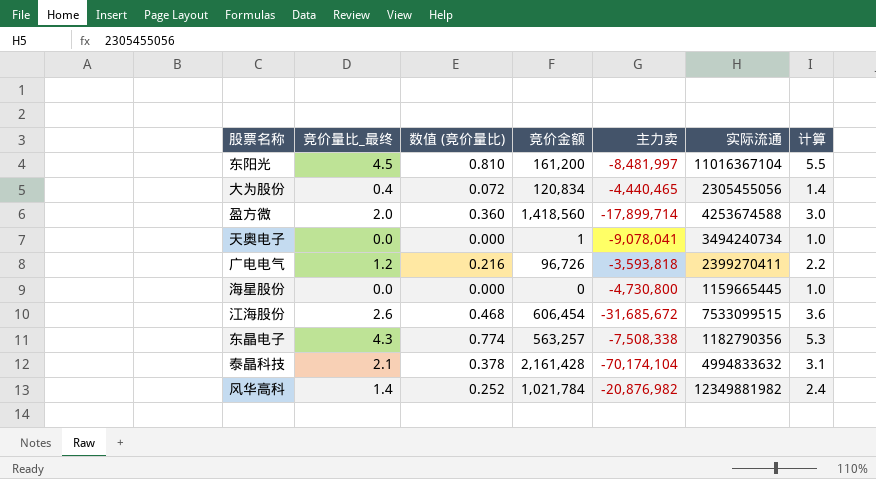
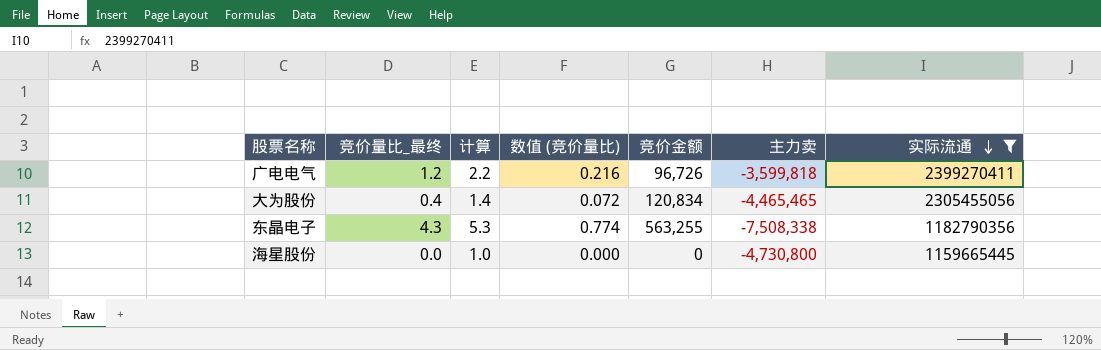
filter: none -> 实际流通 <= 2399270411
row order: none -> 实际流通 descending
column 计算 | position: 7 -> 3
广电电气 | 主力卖: -3,593,818 -> -3,599,818
大为股份 | 主力卖: -4,440,465 -> -4,465,465
东晶电子 | 竞价金额: 563,257 -> 563,255

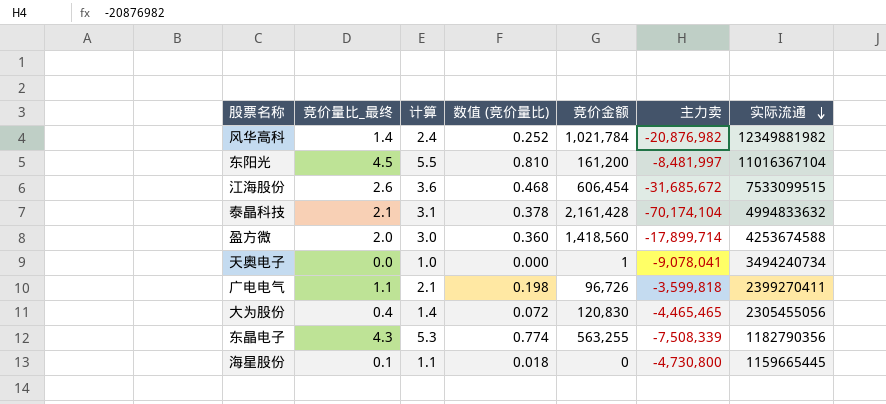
filter: 实际流通 <= 2399270411 -> none
广电电气 | 竞价量比_最终: 1.2 -> 1.1
广电电气 | 计算: 2.2 -> 2.1
广电电气 | 数值 (竞价量比): 0.216 -> 0.198
大为股份 | 竞价金额: 120,834 -> 120,830
东晶电子 | 主力卖: -7,508,338 -> -7,508,339
海星股份 | 竞价量比_最终: 0.0 -> 0.1
海星股份 | 计算: 1.0 -> 1.1
海星股份 | 数值 (竞价量比): 0.000 -> 0.018

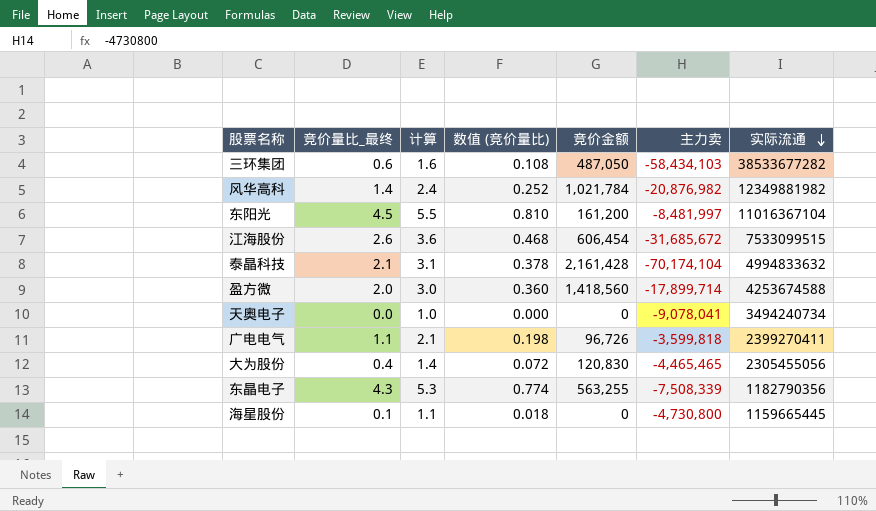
row 三环集团: none -> 0.6 | 1.6 | 0.108 | 487,050 | -58,434,103 | 38533677282
天奥电子 | 竞价金额: 1 -> 0

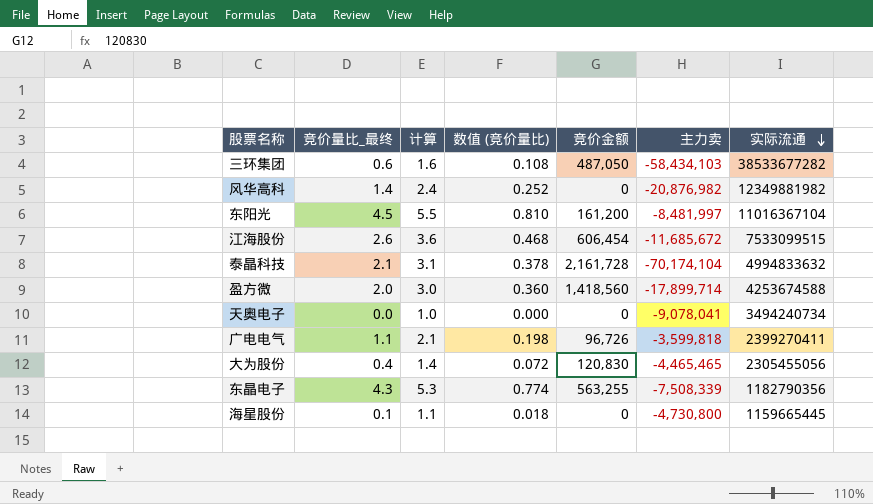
风华高科 | 竞价金额: 1,021,784 -> 0
江海股份 | 主力卖: -31,685,672 -> -11,685,672
泰晶科技 | 竞价金额: 2,161,428 -> 2,161,728

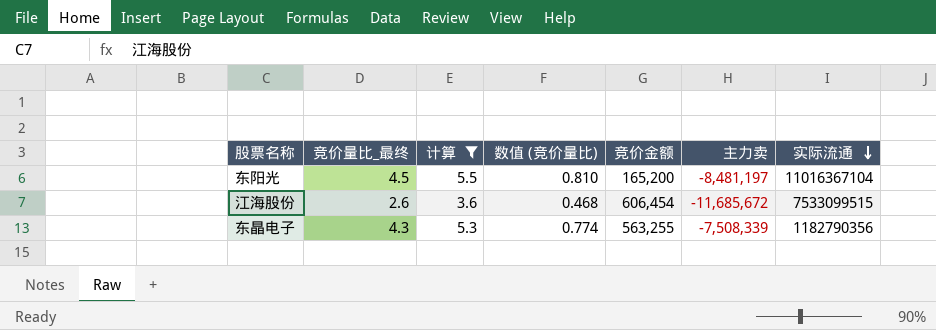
filter: none -> 计算 >= 3.6
东阳光 | 竞价金额: 161,200 -> 165,200
东阳光 | 主力卖: -8,481,997 -> -8,481,197

